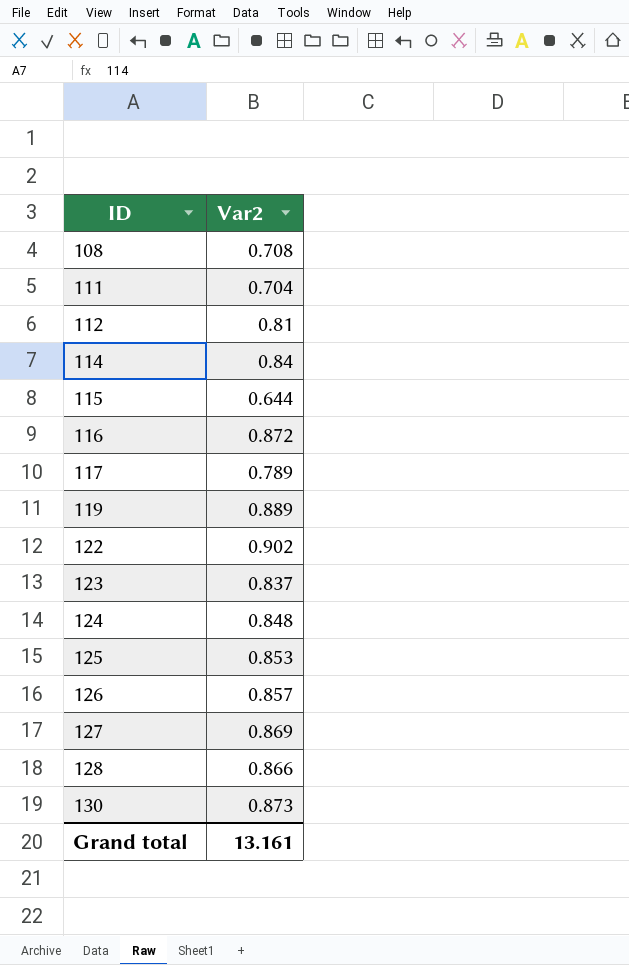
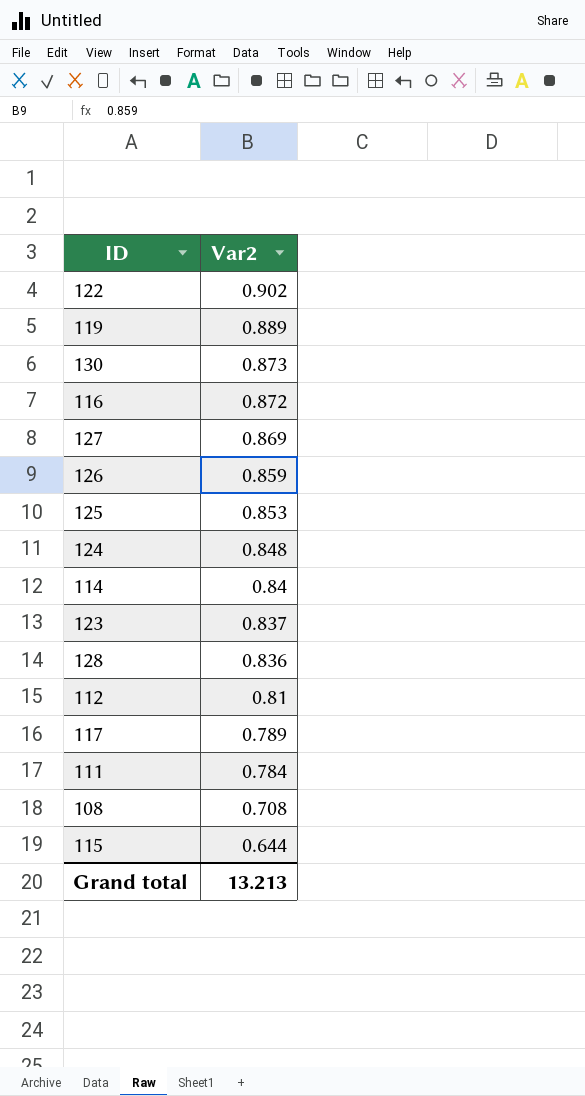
row order: ID ascending -> Var2 descending
126 | Var2: 0.857 -> 0.859
128 | Var2: 0.866 -> 0.836
111 | Var2: 0.704 -> 0.784
Grand total | Var2: 13.161 -> 13.213

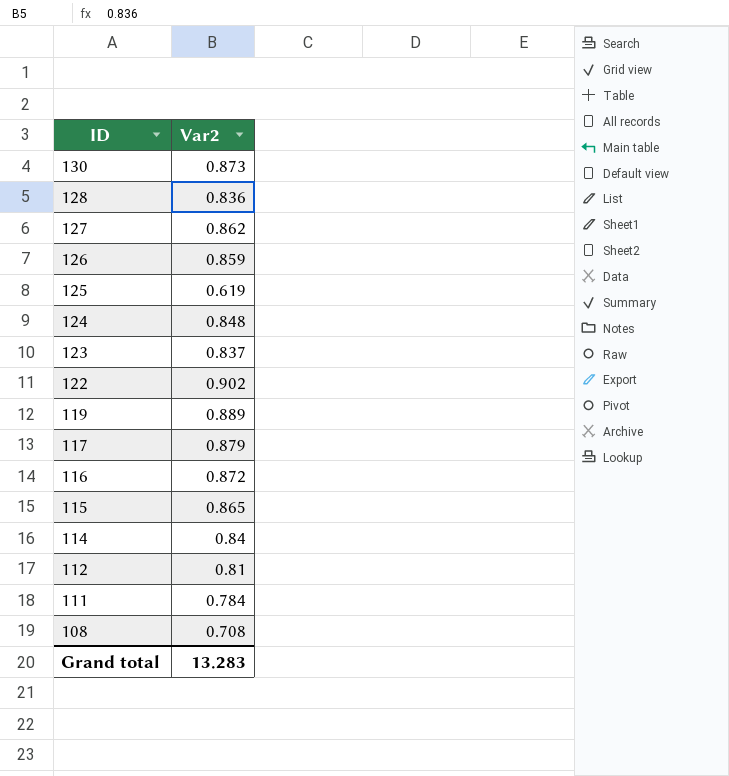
row order: Var2 descending -> ID descending
127 | Var2: 0.869 -> 0.862
125 | Var2: 0.853 -> 0.619
117 | Var2: 0.789 -> 0.879
115 | Var2: 0.644 -> 0.865
Grand total | Var2: 13.213 -> 13.283

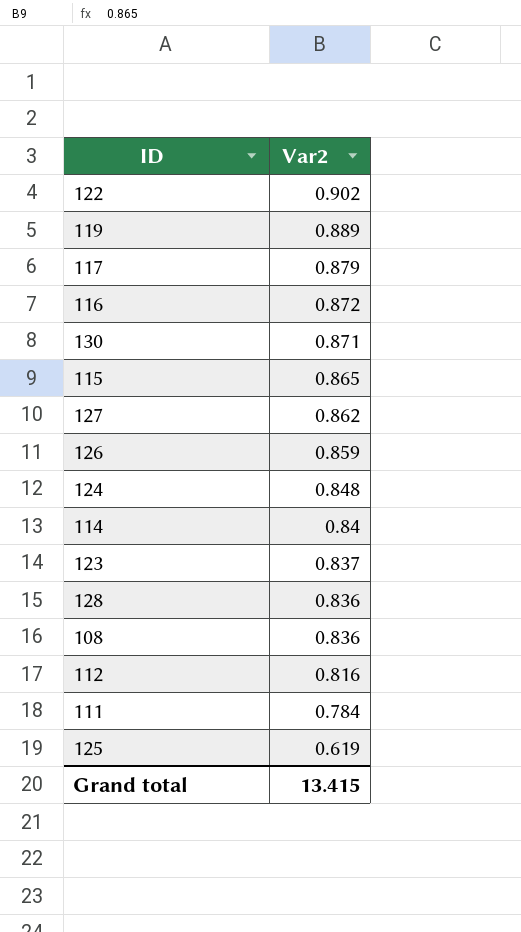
row order: ID descending -> Var2 descending
130 | Var2: 0.873 -> 0.871
108 | Var2: 0.708 -> 0.836
112 | Var2: 0.81 -> 0.816
Grand total | Var2: 13.283 -> 13.415

